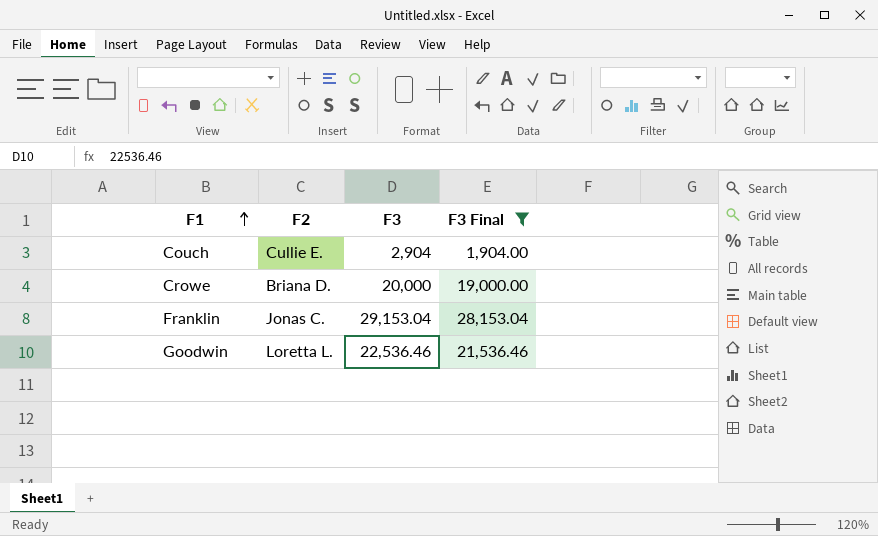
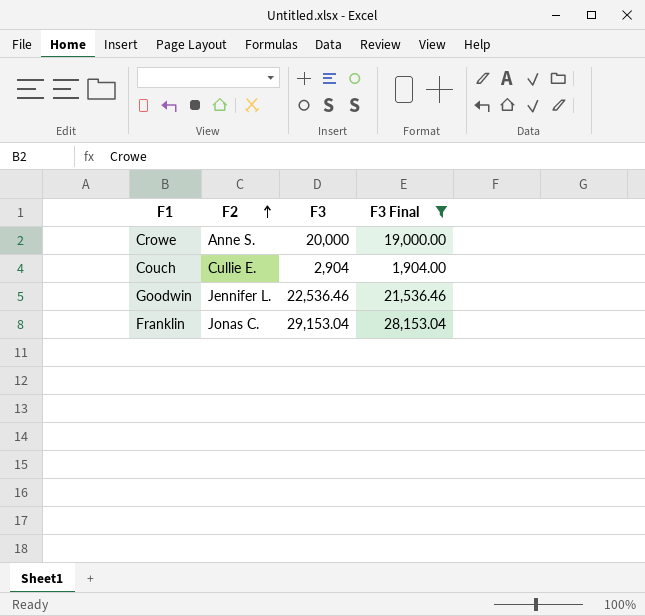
row order: F1 ascending -> F2 ascending
Crowe | F2: Briana D. -> Anne S.
Goodwin | F2: Loretta L. -> Jennifer L.

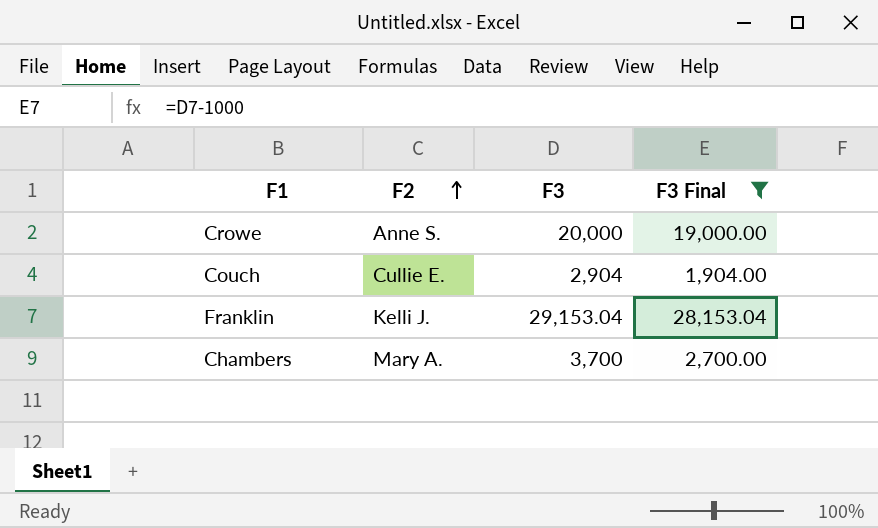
row Goodwin: Jennifer L. | 22,536.46 | 21,536.46 -> none
Franklin | F2: Jonas C. -> Kelli J.
row Chambers: none -> Mary A. | 3,700 | 2,700.00

